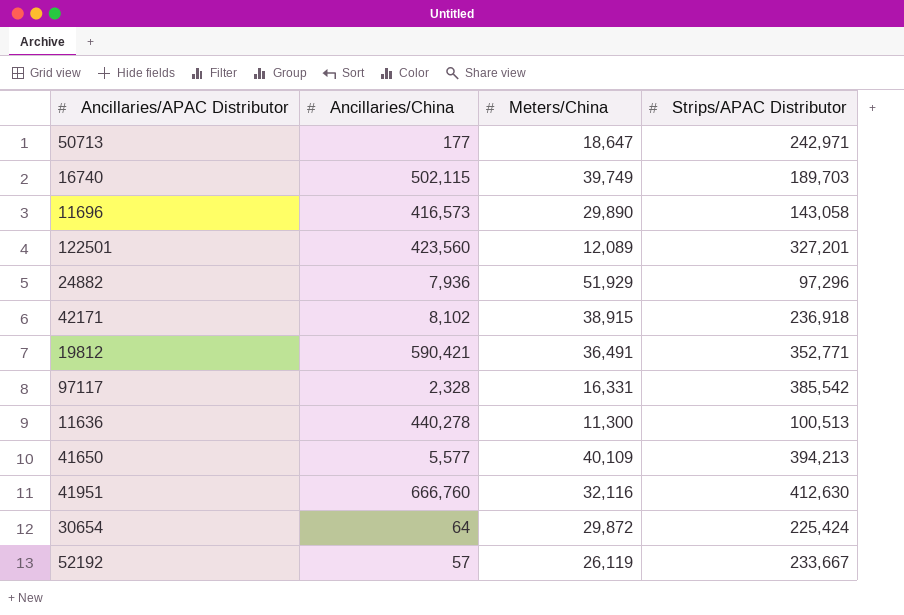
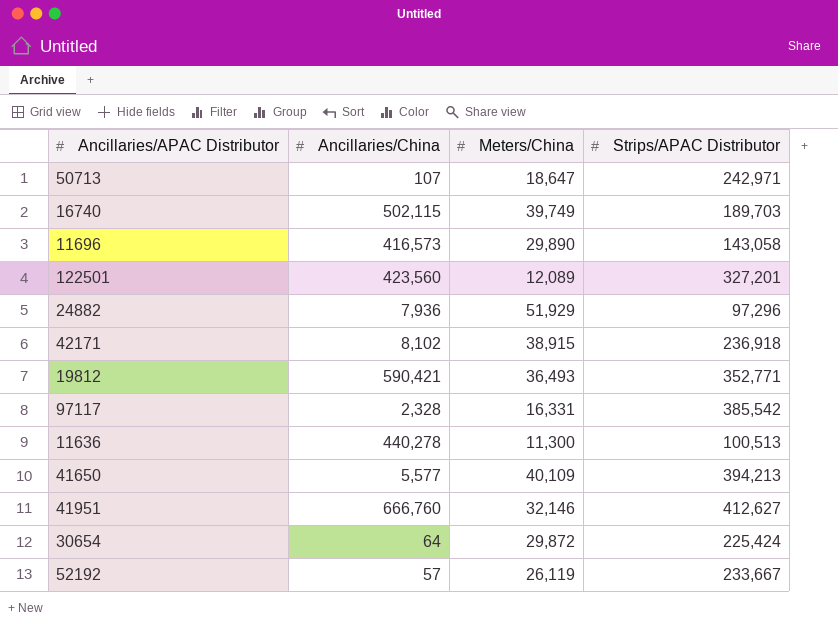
50713 | Ancillaries/China: 177 -> 107
19812 | Meters/China: 36,491 -> 36,493
41951 | Meters/China: 32,116 -> 32,146
41951 | Strips/APAC Distributor: 412,630 -> 412,627

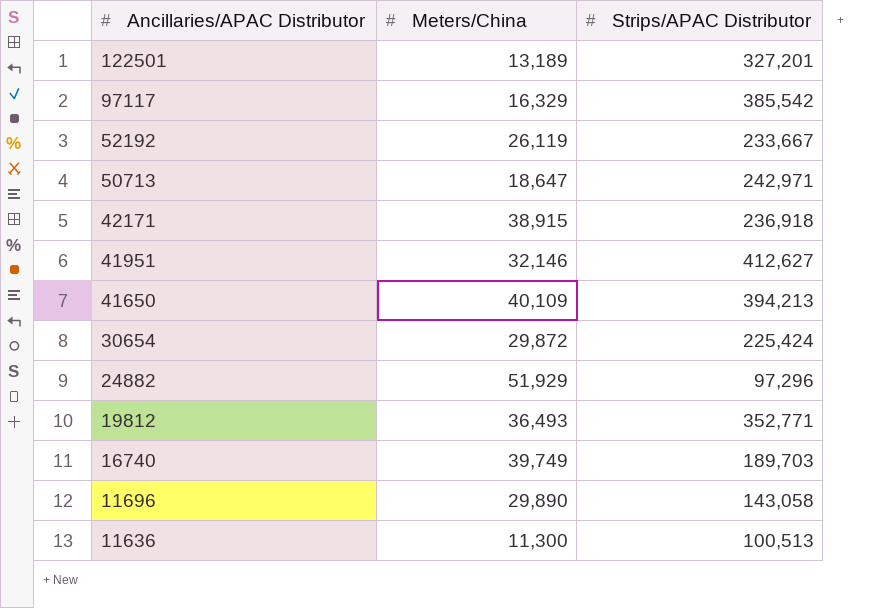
row order: none -> Ancillaries/APAC Distributor descending
column Ancillaries/China | position: 2 -> none
122501 | Meters/China: 12,089 -> 13,189
97117 | Meters/China: 16,331 -> 16,329

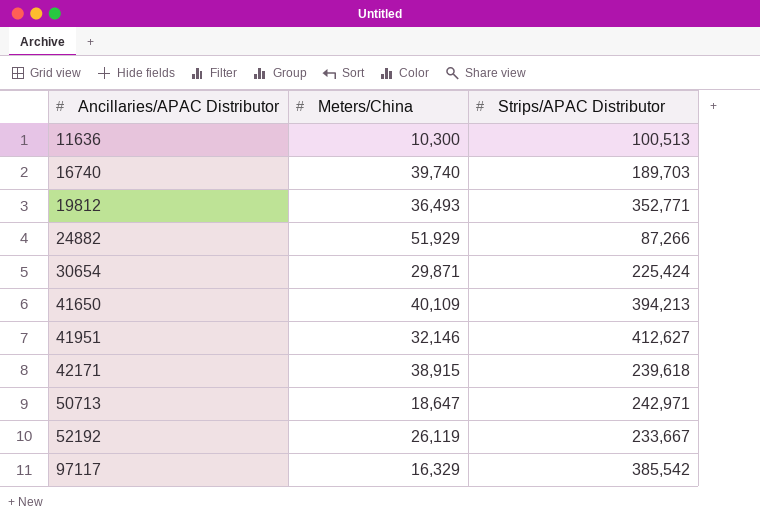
row order: Ancillaries/APAC Distributor descending -> Ancillaries/APAC Distributor ascending
row 122501: 13,189 | 327,201 -> none
row 11696: 29,890 | 143,058 -> none
11636 | Meters/China: 11,300 -> 10,300
16740 | Meters/China: 39,749 -> 39,740
24882 | Strips/APAC Distributor: 97,296 -> 87,266
30654 | Meters/China: 29,872 -> 29,871
42171 | Strips/APAC Distributor: 236,918 -> 239,618

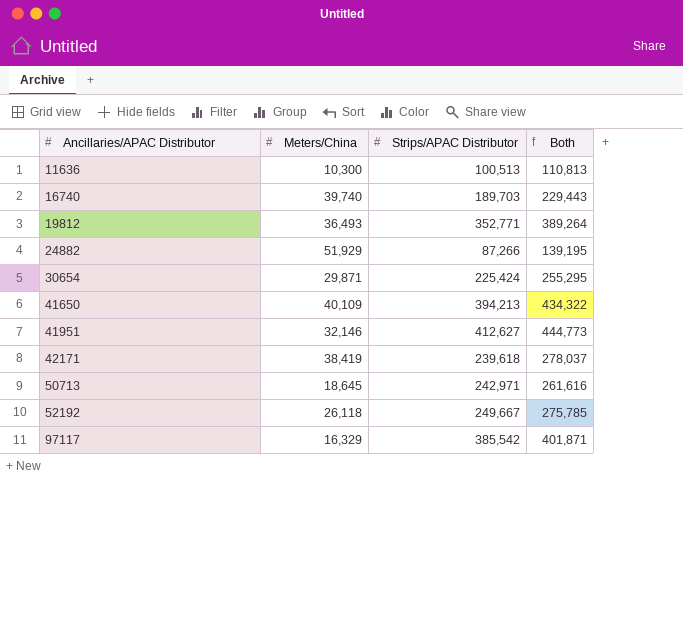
column Both | formula: none -> [Meters/China] + [Strips/APAC Distributor]
42171 | Meters/China: 38,915 -> 38,419
50713 | Meters/China: 18,647 -> 18,645
52192 | Meters/China: 26,119 -> 26,118
52192 | Strips/APAC Distributor: 233,667 -> 249,667

